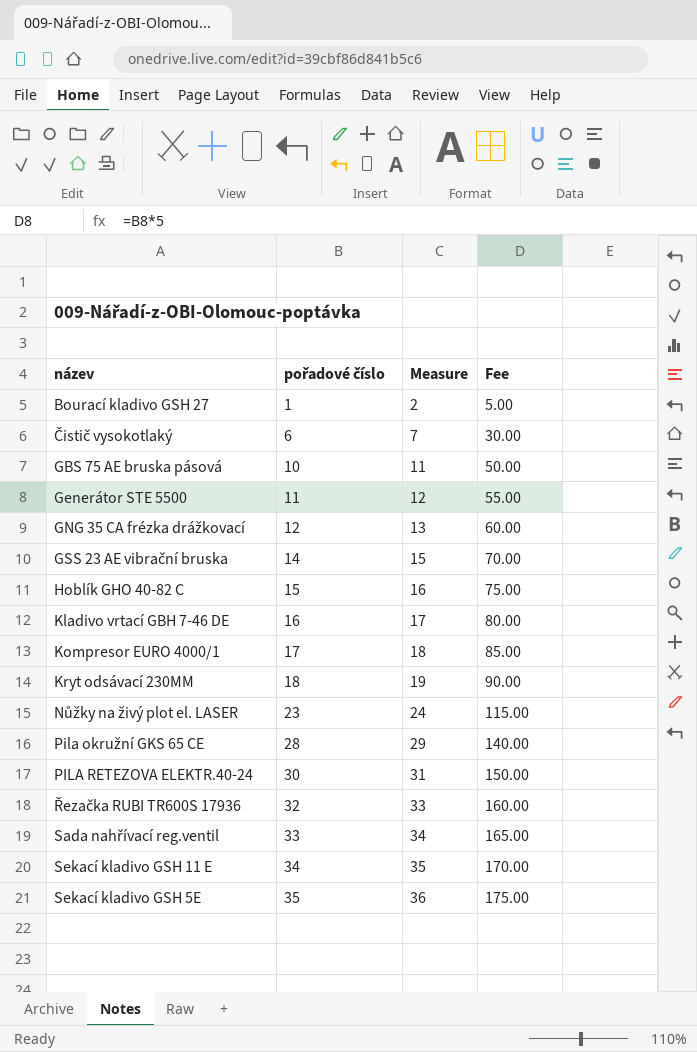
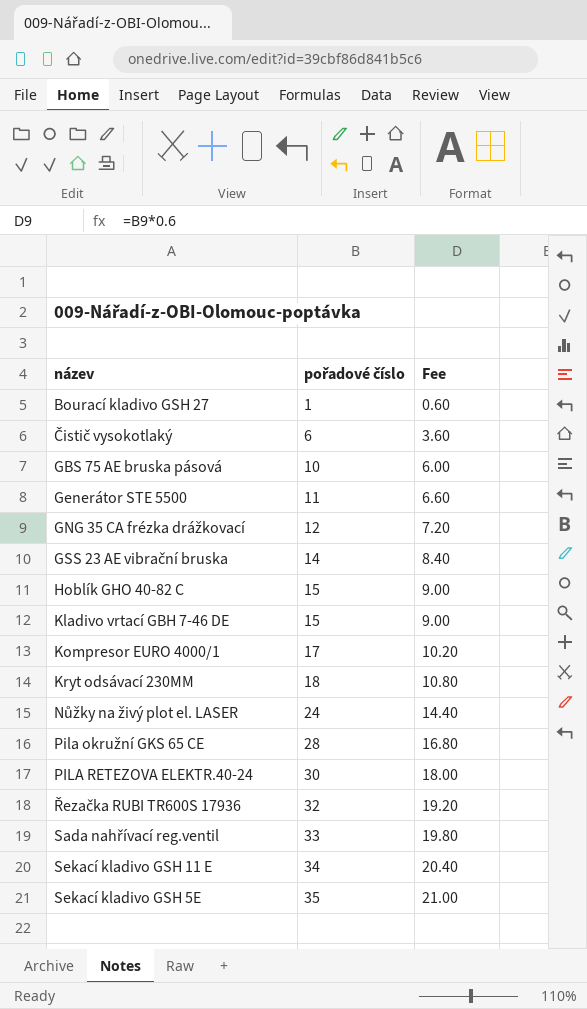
column Measure | formula: [pořadové číslo] + 1 -> none
column Fee | formula: [pořadové číslo] * 5 -> [pořadové číslo] * 0.6
Kladivo vrtací GBH 7-46 DE | pořadové číslo: 16 -> 15
Nůžky na živý plot el. LASER | pořadové číslo: 23 -> 24

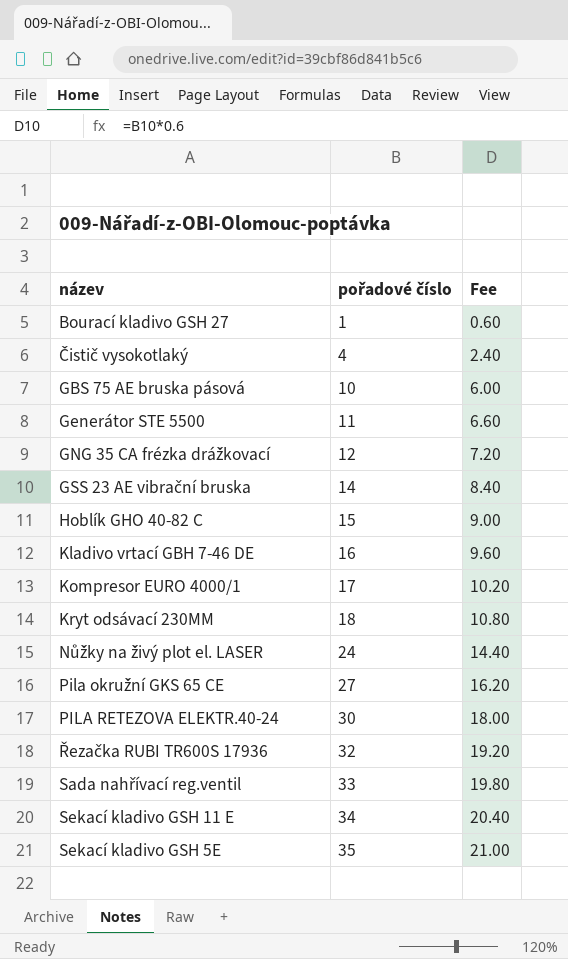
Čistič vysokotlaký | pořadové číslo: 6 -> 4
Čistič vysokotlaký | Fee: 3.60 -> 2.40
Kladivo vrtací GBH 7-46 DE | pořadové číslo: 15 -> 16
Kladivo vrtací GBH 7-46 DE | Fee: 9.00 -> 9.60
Pila okružní GKS 65 CE | pořadové číslo: 28 -> 27
Pila okružní GKS 65 CE | Fee: 16.80 -> 16.20

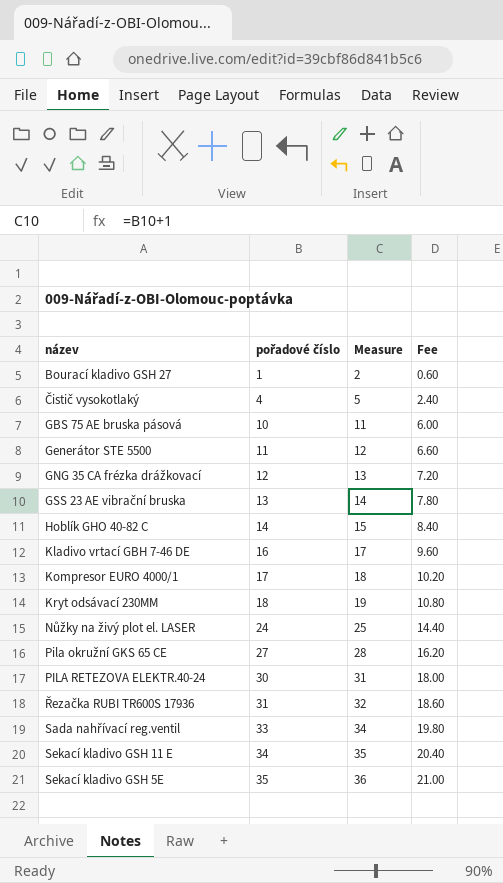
column Measure | formula: none -> [pořadové číslo] + 1
GSS 23 AE vibrační bruska | pořadové číslo: 14 -> 13
GSS 23 AE vibrační bruska | Fee: 8.40 -> 7.80
Hoblík GHO 40-82 C | pořadové číslo: 15 -> 14
Hoblík GHO 40-82 C | Fee: 9.00 -> 8.40
Řezačka RUBI TR600S 17936 | pořadové číslo: 32 -> 31
Řezačka RUBI TR600S 17936 | Fee: 19.20 -> 18.60

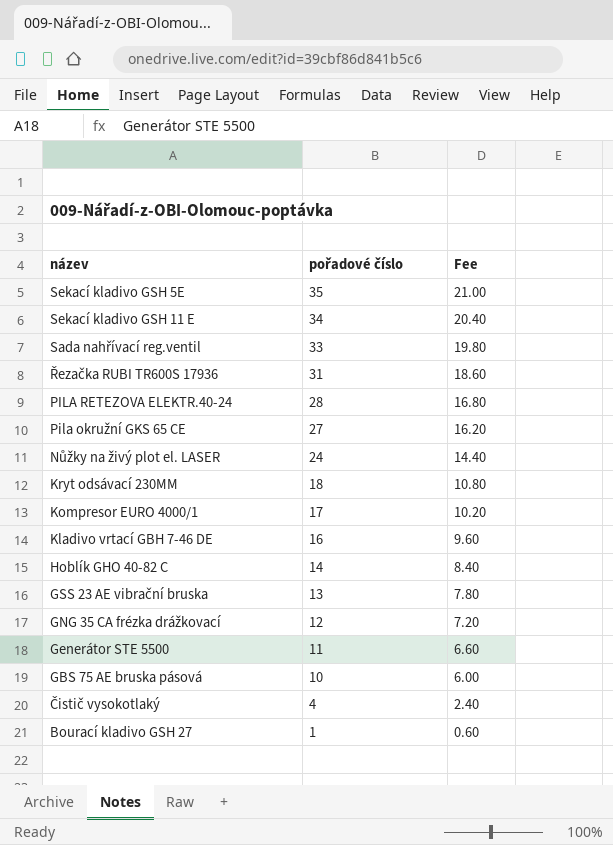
row order: pořadové číslo ascending -> pořadové číslo descending
column Measure | formula: [pořadové číslo] + 1 -> none
PILA RETEZOVA ELEKTR.40-24 | pořadové číslo: 30 -> 28
PILA RETEZOVA ELEKTR.40-24 | Fee: 18.00 -> 16.80

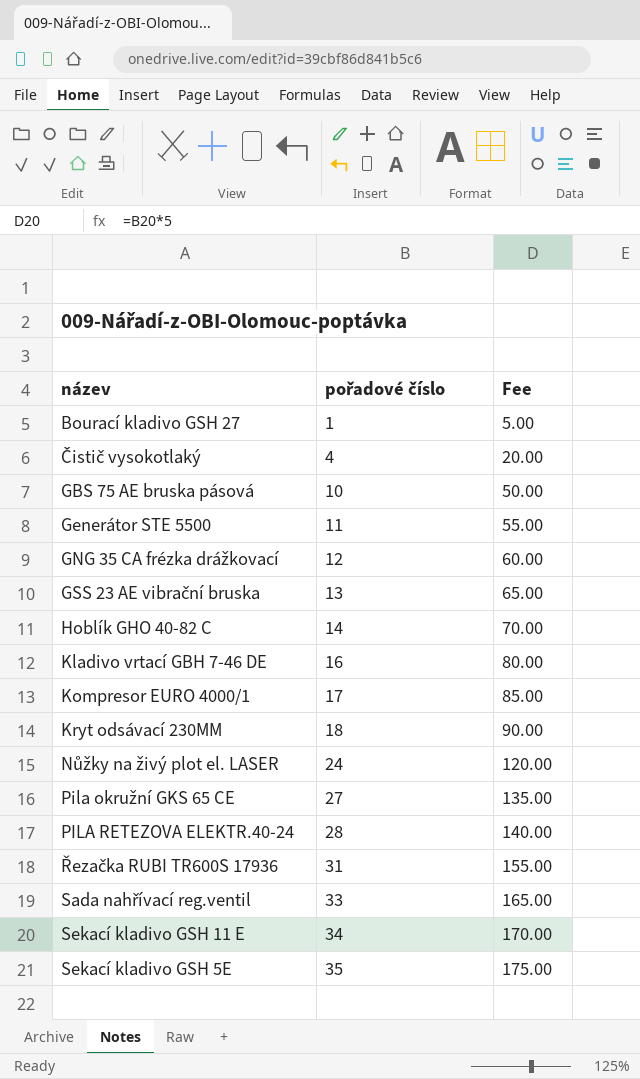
row order: pořadové číslo descending -> pořadové číslo ascending
column Fee | formula: [pořadové číslo] * 0.6 -> [pořadové číslo] * 5

